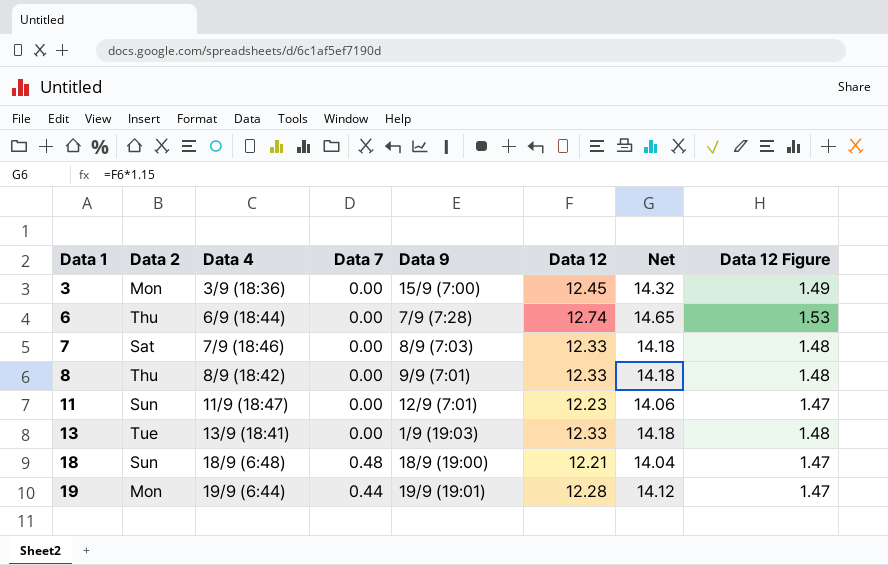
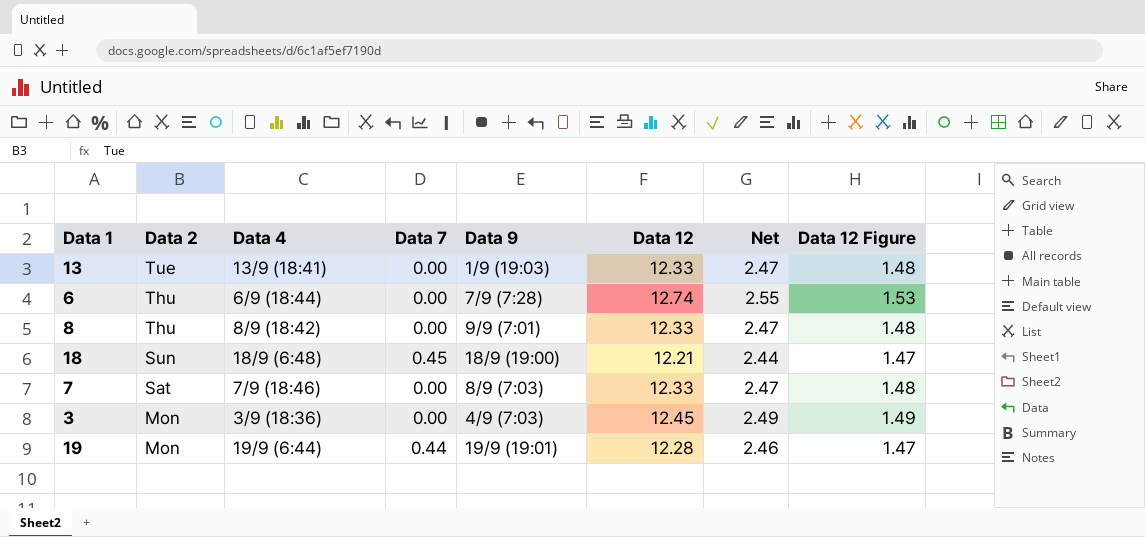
row order: Data 1 ascending -> Data 2 descending
column Net | formula: [Data 12] * 1.15 -> [Data 12] * 0.2
row 11: Sun | 11/9 (18:47) | 0.00 | 12/9 (7:01) | 12.23 | 14.06 | 1.47 -> none
18 | Data 7: 0.48 -> 0.45
3 | Data 9: 15/9 (7:00) -> 4/9 (7:03)

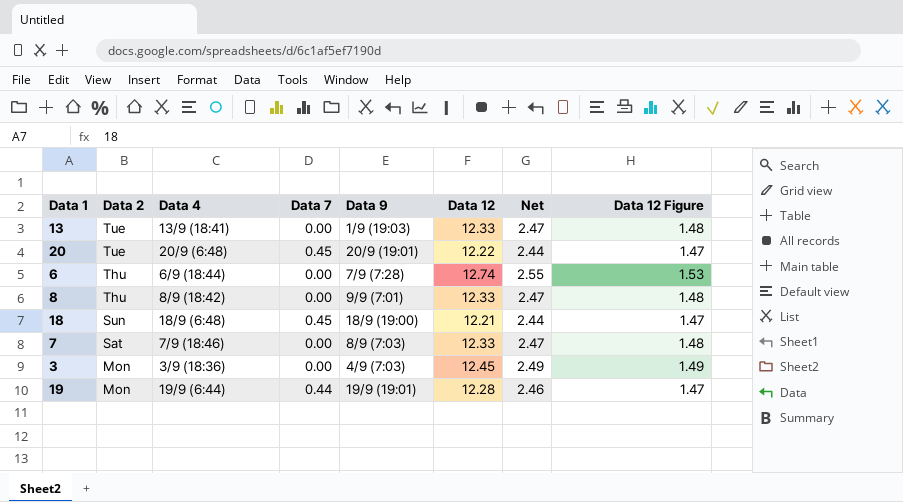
row 20: none -> Tue | 20/9 (6:48) | 0.45 | 20/9 (19:01) | 12.22 | 2.44 | 1.47

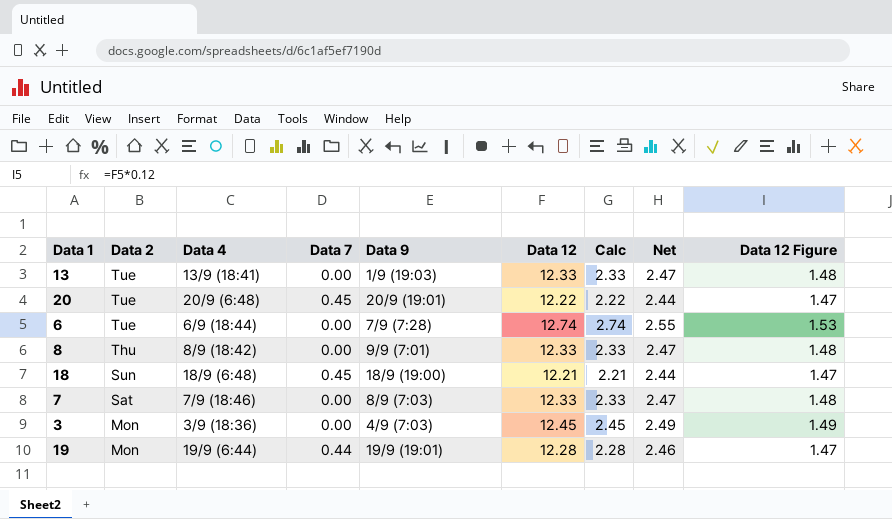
column Calc | formula: none -> [Data 12] - 10
6 | Data 2: Thu -> Tue

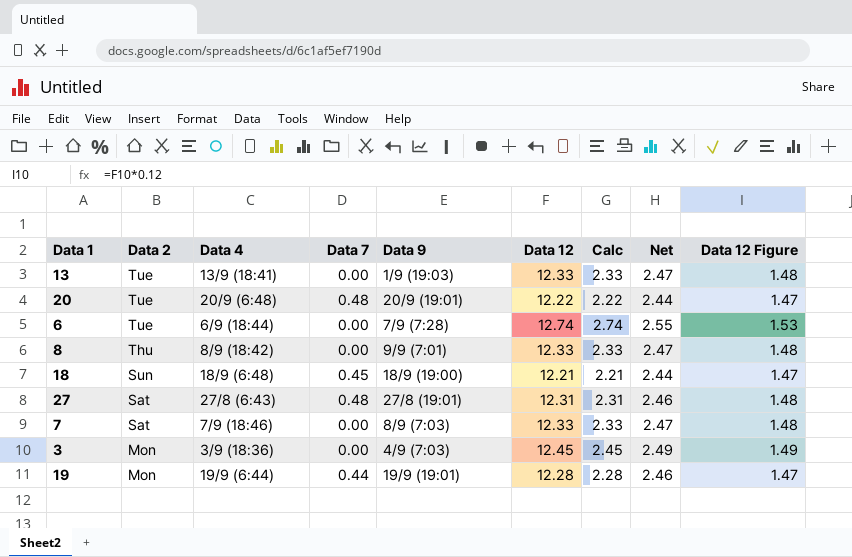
20 | Data 7: 0.45 -> 0.48
row 27: none -> Sat | 27/8 (6:43) | 0.48 | 27/8 (19:01) | 12.31 | 2.31 | 2.46 | 1.48

